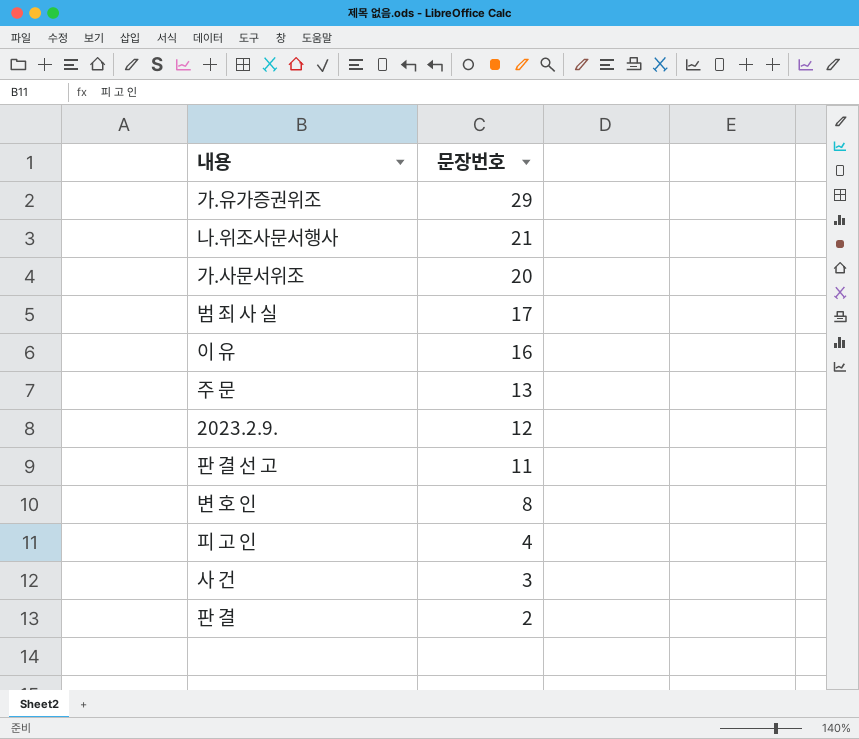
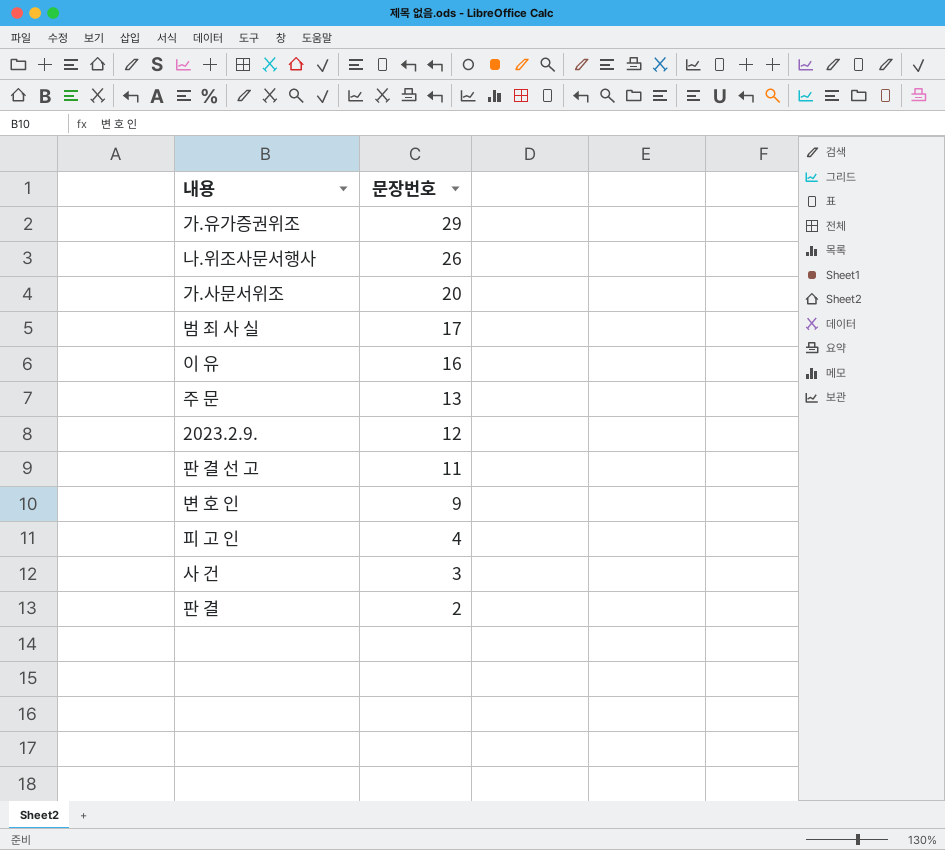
나.위조사문서행사 | 문장번호: 21 -> 26
변 호 인 | 문장번호: 8 -> 9

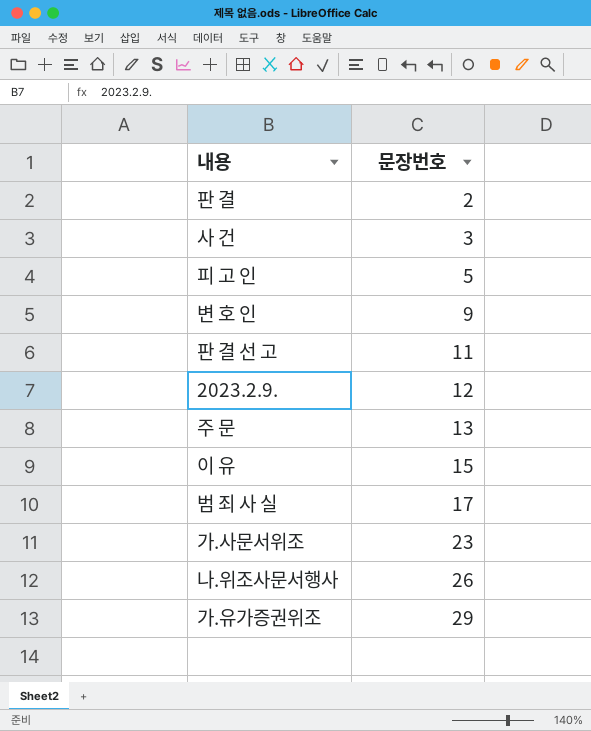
row order: 문장번호 descending -> 문장번호 ascending
피 고 인 | 문장번호: 4 -> 5
이 유 | 문장번호: 16 -> 15
가.사문서위조 | 문장번호: 20 -> 23

